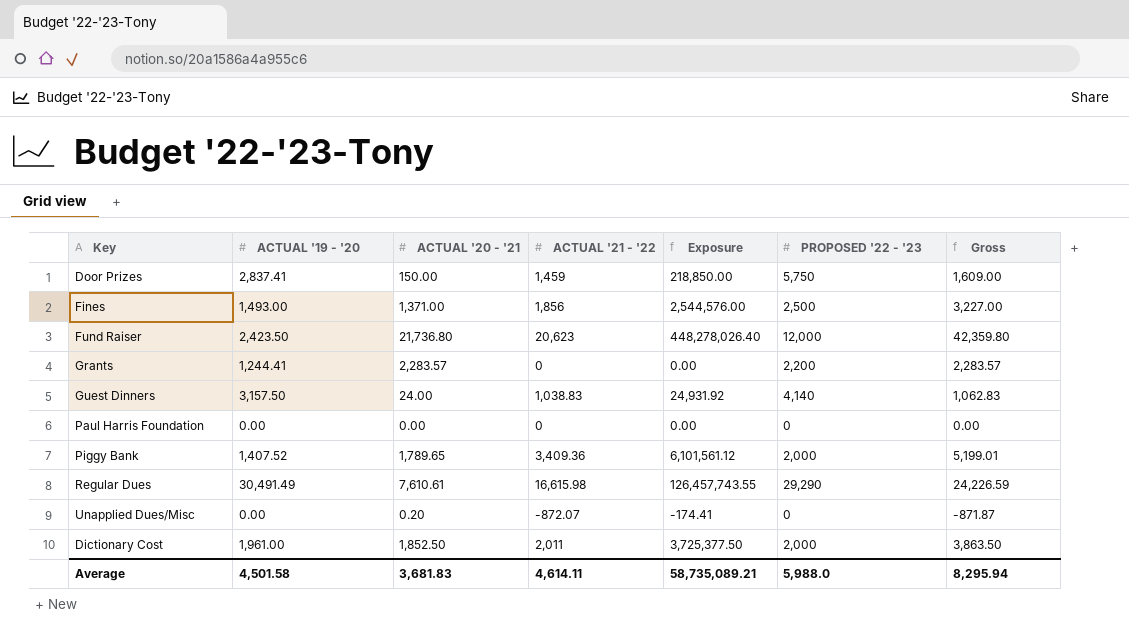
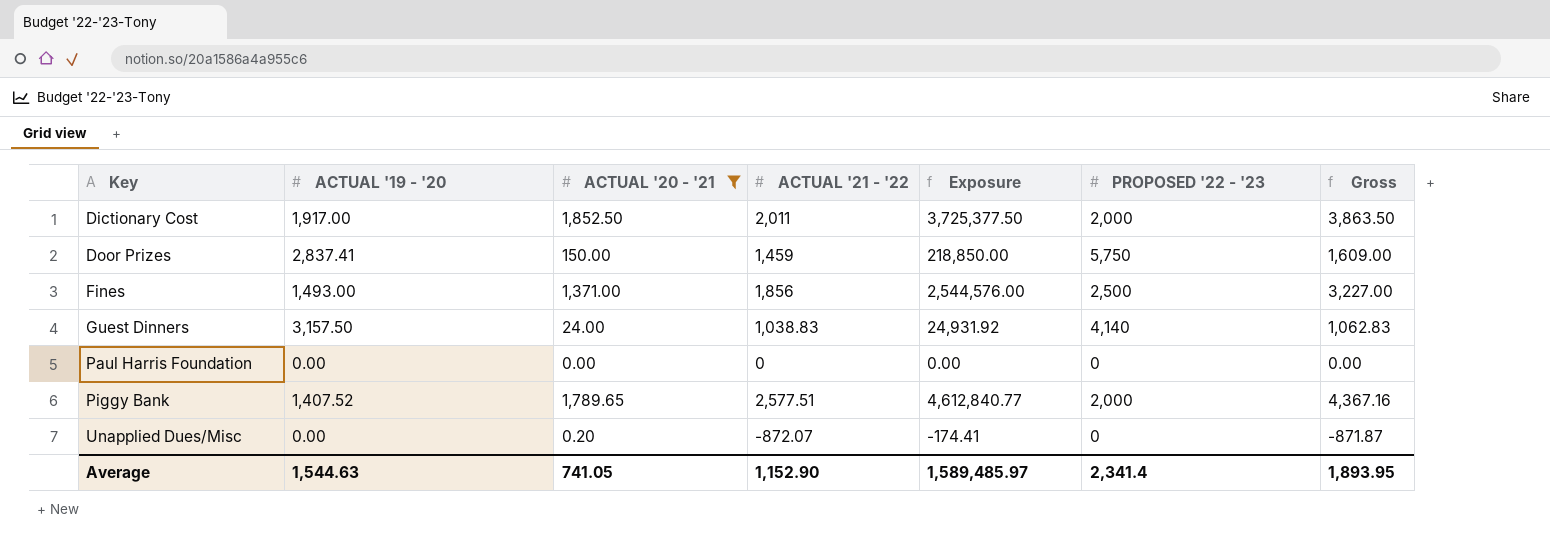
filter: none -> ACTUAL '20 - '21 <= 1,852.50
row order: none -> Key ascending
Dictionary Cost | ACTUAL '19 - '20: 1,961.00 -> 1,917.00
Piggy Bank | ACTUAL '21 - '22: 3,409.36 -> 2,577.51
Piggy Bank | Exposure: 6,101,561.12 -> 4,612,840.77
Piggy Bank | Gross: 5,199.01 -> 4,367.16
Average | ACTUAL '19 - '20: 4,501.58 -> 1,544.63
Average | ACTUAL '20 - '21: 3,681.83 -> 741.05
Average | ACTUAL '21 - '22: 4,614.11 -> 1,152.90
Average | Exposure: 58,735,089.21 -> 1,589,485.97
Average | PROPOSED '22 - '23: 5,988.0 -> 2,341.4
Average | Gross: 8,295.94 -> 1,893.95

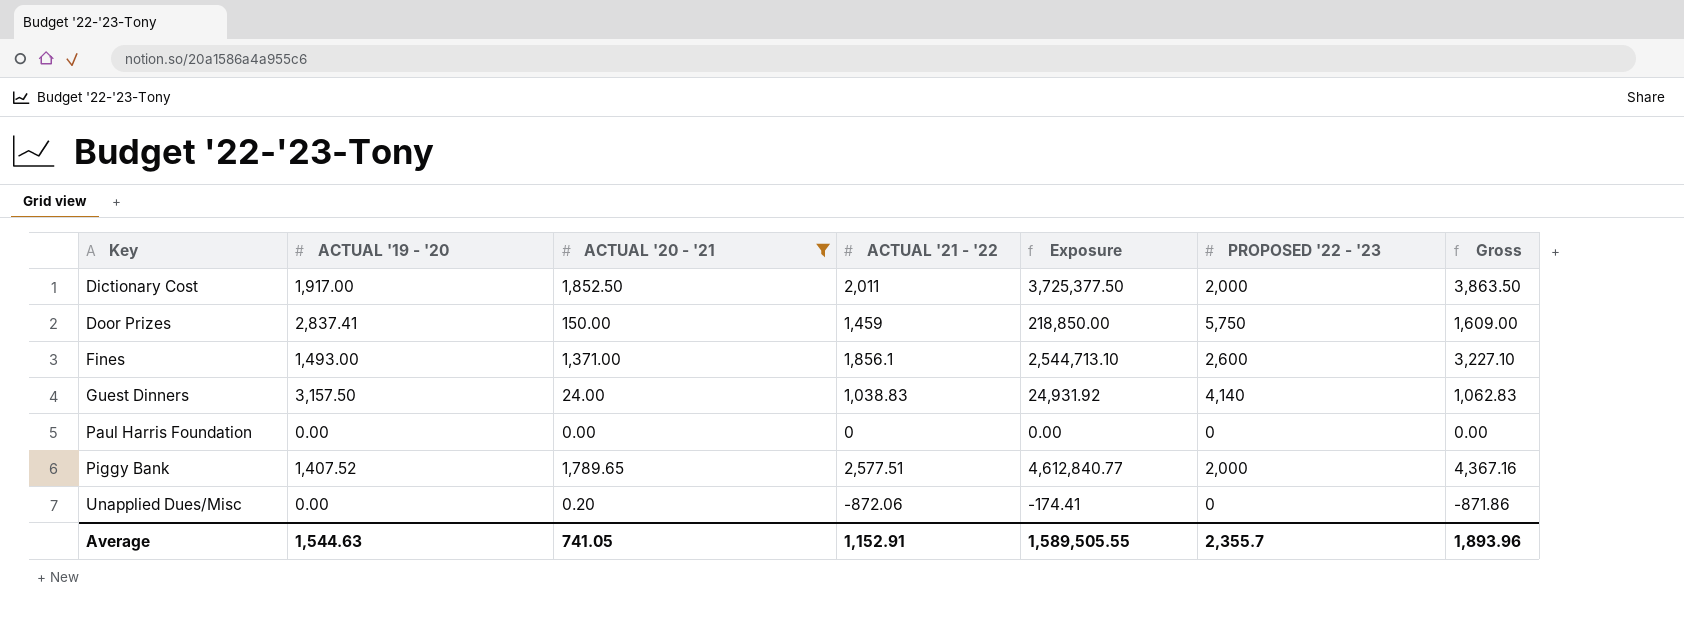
Fines | ACTUAL '21 - '22: 1,856 -> 1,856.1
Fines | Exposure: 2,544,576.00 -> 2,544,713.10
Fines | PROPOSED '22 - '23: 2,500 -> 2,600
Fines | Gross: 3,227.00 -> 3,227.10
Unapplied Dues/Misc | ACTUAL '21 - '22: -872.07 -> -872.06
Unapplied Dues/Misc | Gross: -871.87 -> -871.86
Average | ACTUAL '21 - '22: 1,152.90 -> 1,152.91
Average | Exposure: 1,589,485.97 -> 1,589,505.55
Average | PROPOSED '22 - '23: 2,341.4 -> 2,355.7
Average | Gross: 1,893.95 -> 1,893.96

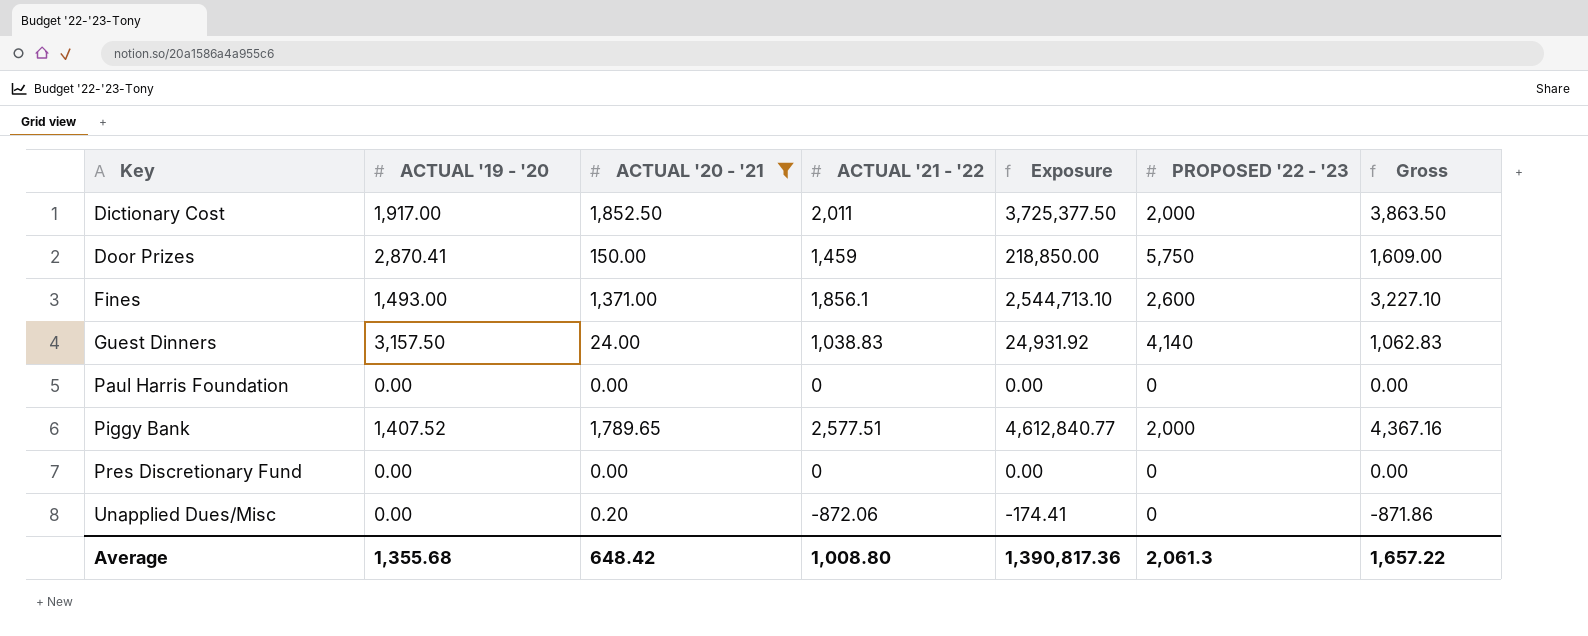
Door Prizes | ACTUAL '19 - '20: 2,837.41 -> 2,870.41
row Pres Discretionary Fund: none -> 0.00 | 0.00 | 0 | 0.00 | 0 | 0.00
Average | ACTUAL '19 - '20: 1,544.63 -> 1,355.68
Average | ACTUAL '20 - '21: 741.05 -> 648.42
Average | ACTUAL '21 - '22: 1,152.91 -> 1,008.80
Average | Exposure: 1,589,505.55 -> 1,390,817.36
Average | PROPOSED '22 - '23: 2,355.7 -> 2,061.3
Average | Gross: 1,893.96 -> 1,657.22

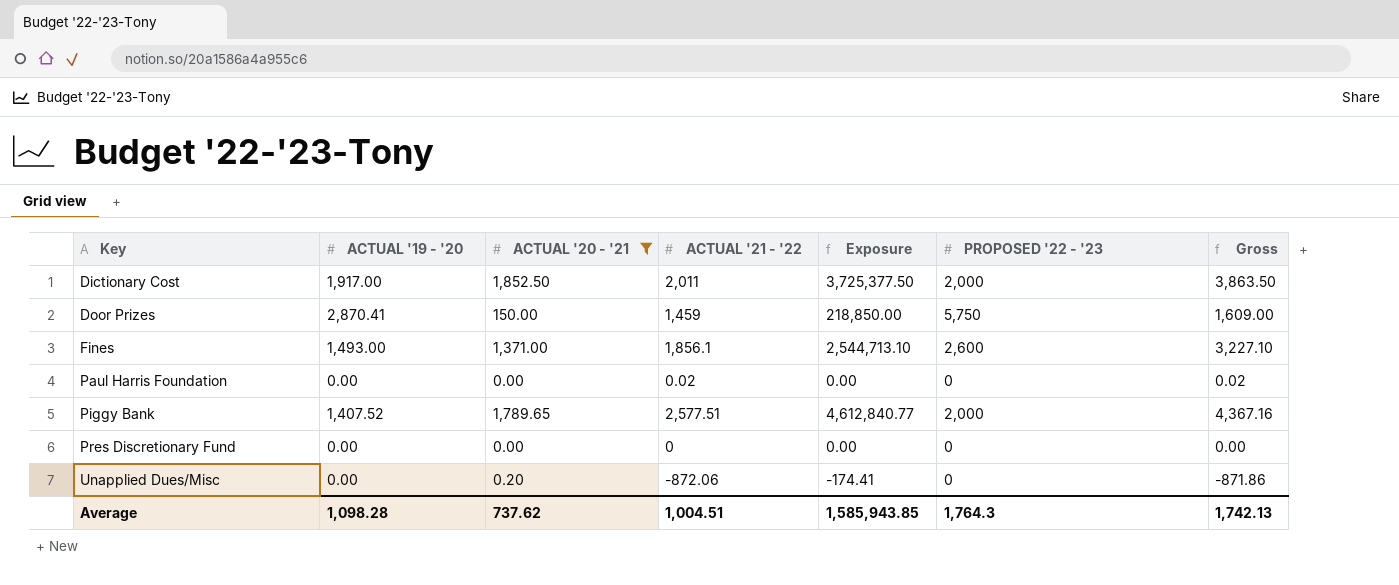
row Guest Dinners: 3,157.50 | 24.00 | 1,038.83 | 24,931.92 | 4,140 | 1,062.83 -> none
Paul Harris Foundation | ACTUAL '21 - '22: 0 -> 0.02
Paul Harris Foundation | Gross: 0.00 -> 0.02
Average | ACTUAL '19 - '20: 1,355.68 -> 1,098.28
Average | ACTUAL '20 - '21: 648.42 -> 737.62
Average | ACTUAL '21 - '22: 1,008.80 -> 1,004.51
Average | Exposure: 1,390,817.36 -> 1,585,943.85
Average | PROPOSED '22 - '23: 2,061.3 -> 1,764.3
Average | Gross: 1,657.22 -> 1,742.13

